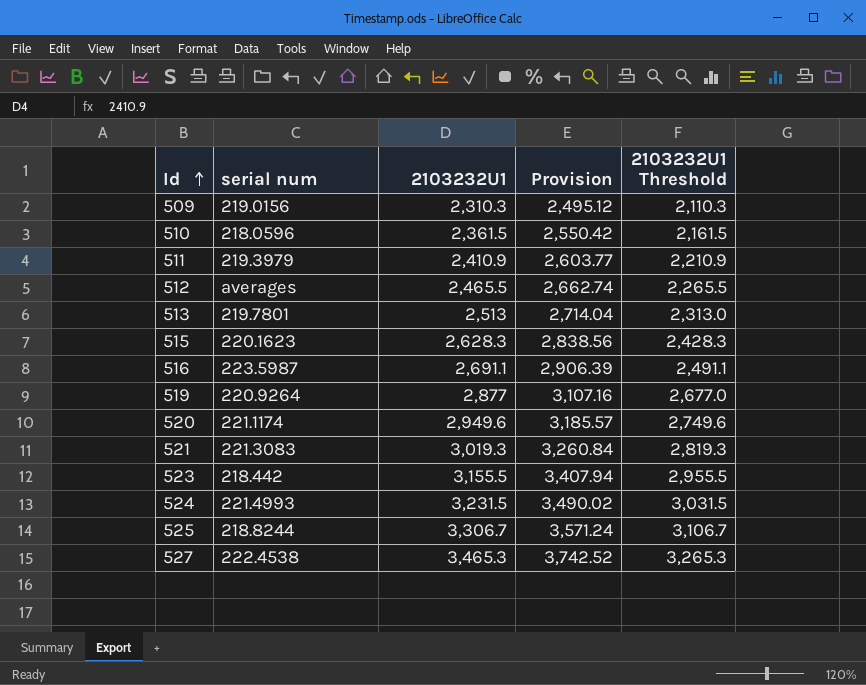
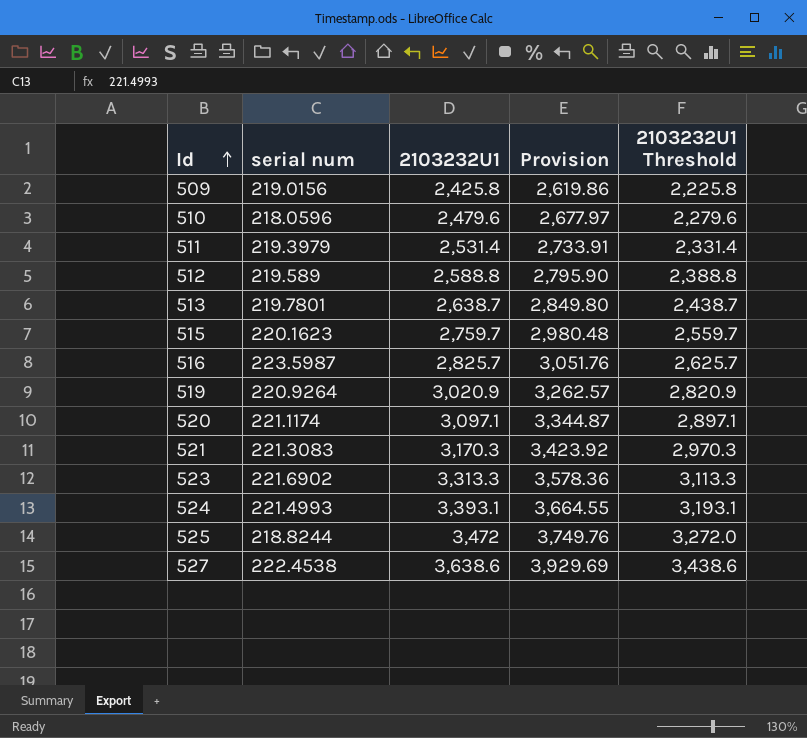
509 | 2103232U1: 2,310.3 -> 2,425.8
509 | Provision: 2,495.12 -> 2,619.86
509 | 2103232U1 Threshold: 2,110.3 -> 2,225.8
510 | 2103232U1: 2,361.5 -> 2,479.6
510 | Provision: 2,550.42 -> 2,677.97
510 | 2103232U1 Threshold: 2,161.5 -> 2,279.6
511 | 2103232U1: 2,410.9 -> 2,531.4
511 | Provision: 2,603.77 -> 2,733.91
511 | 2103232U1 Threshold: 2,210.9 -> 2,331.4
512 | serial num: averages -> 219.589
512 | 2103232U1: 2,465.5 -> 2,588.8
512 | Provision: 2,662.74 -> 2,795.90
512 | 2103232U1 Threshold: 2,265.5 -> 2,388.8
513 | 2103232U1: 2,513 -> 2,638.7
513 | Provision: 2,714.04 -> 2,849.80
513 | 2103232U1 Threshold: 2,313.0 -> 2,438.7
515 | 2103232U1: 2,628.3 -> 2,759.7
515 | Provision: 2,838.56 -> 2,980.48
515 | 2103232U1 Threshold: 2,428.3 -> 2,559.7
516 | 2103232U1: 2,691.1 -> 2,825.7
516 | Provision: 2,906.39 -> 3,051.76
516 | 2103232U1 Threshold: 2,491.1 -> 2,625.7
519 | 2103232U1: 2,877 -> 3,020.9
519 | Provision: 3,107.16 -> 3,262.57
519 | 2103232U1 Threshold: 2,677.0 -> 2,820.9
520 | 2103232U1: 2,949.6 -> 3,097.1
520 | Provision: 3,185.57 -> 3,344.87
520 | 2103232U1 Threshold: 2,749.6 -> 2,897.1
521 | 2103232U1: 3,019.3 -> 3,170.3
521 | Provision: 3,260.84 -> 3,423.92
521 | 2103232U1 Threshold: 2,819.3 -> 2,970.3
523 | serial num: 218.442 -> 221.6902
523 | 2103232U1: 3,155.5 -> 3,313.3
523 | Provision: 3,407.94 -> 3,578.36
523 | 2103232U1 Threshold: 2,955.5 -> 3,113.3
524 | 2103232U1: 3,231.5 -> 3,393.1
524 | Provision: 3,490.02 -> 3,664.55
524 | 2103232U1 Threshold: 3,031.5 -> 3,193.1
525 | 2103232U1: 3,306.7 -> 3,472
525 | Provision: 3,571.24 -> 3,749.76
525 | 2103232U1 Threshold: 3,106.7 -> 3,272.0
527 | 2103232U1: 3,465.3 -> 3,638.6
527 | Provision: 3,742.52 -> 3,929.69
527 | 2103232U1 Threshold: 3,265.3 -> 3,438.6

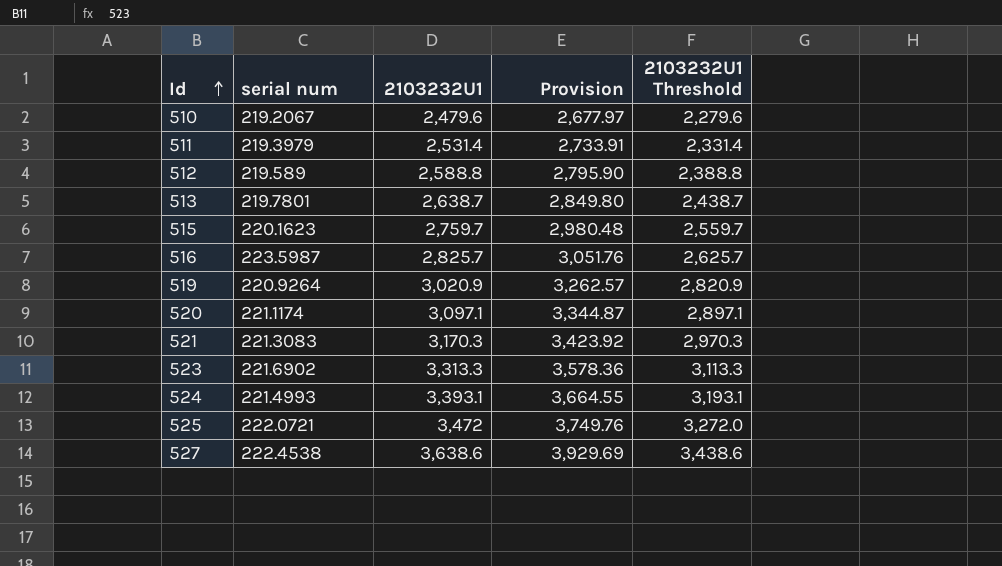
row 509: 219.0156 | 2,425.8 | 2,619.86 | 2,225.8 -> none
510 | serial num: 218.0596 -> 219.2067
525 | serial num: 218.8244 -> 222.0721

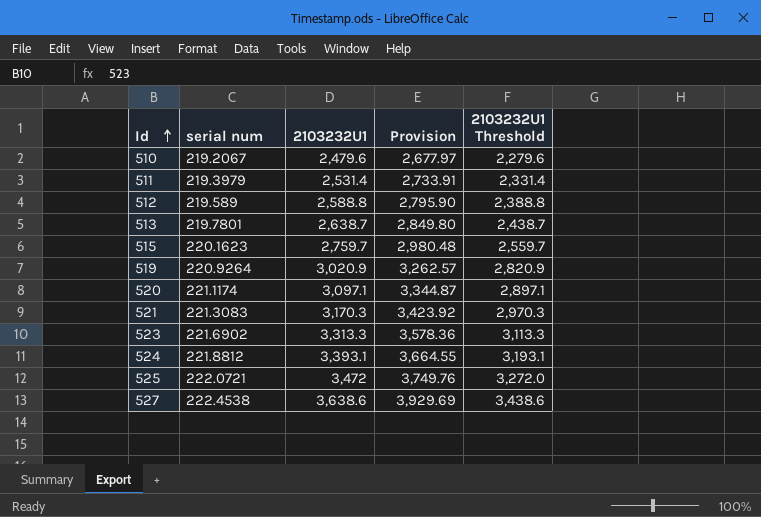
row 516: 223.5987 | 2,825.7 | 3,051.76 | 2,625.7 -> none
524 | serial num: 221.4993 -> 221.8812

